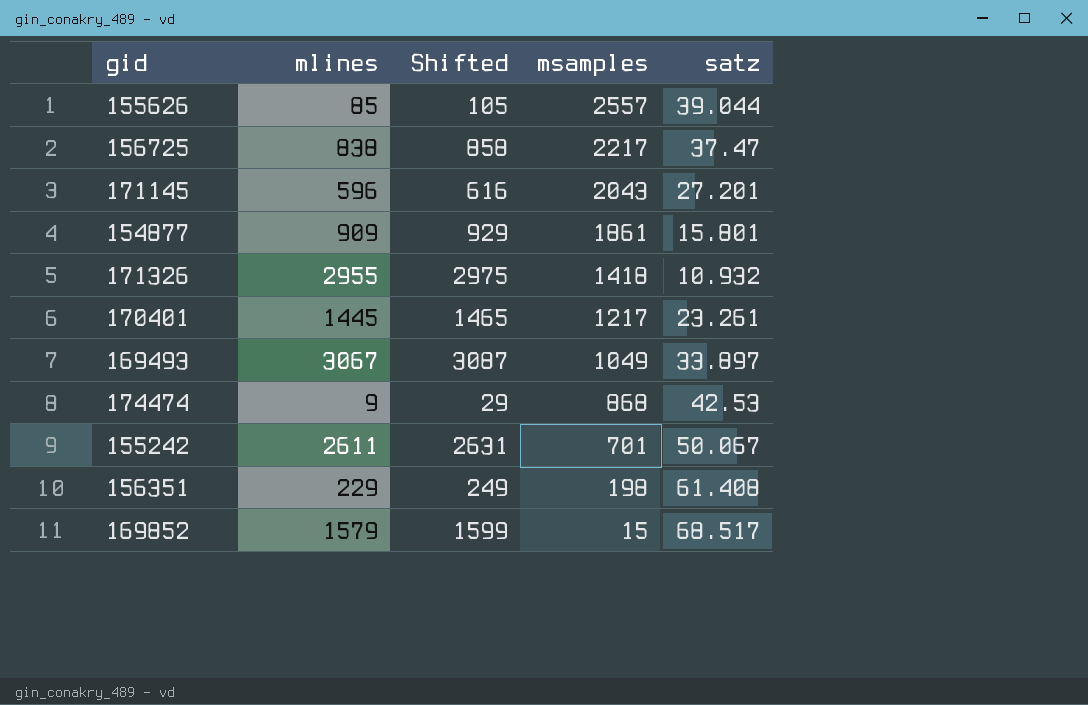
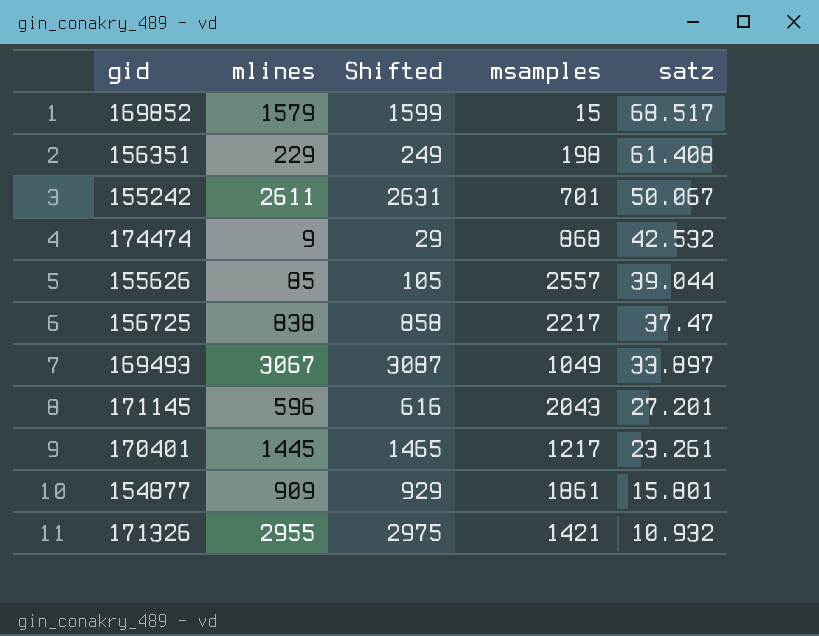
row order: msamples descending -> satz descending
174474 | satz: 42.53 -> 42.532
171326 | msamples: 1418 -> 1421

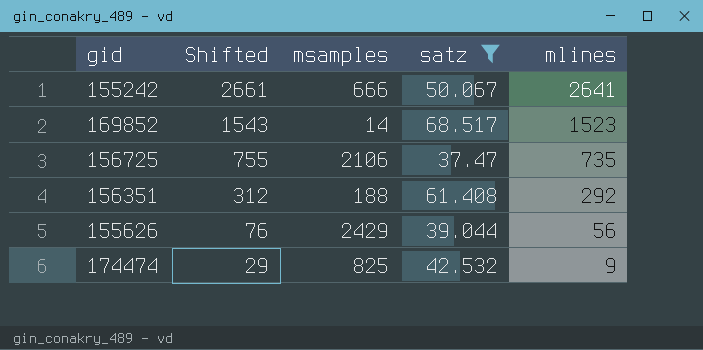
filter: none -> satz >= 37.47
row order: satz descending -> Shifted descending
column mlines | position: 2 -> 5
155242 | Shifted: 2631 -> 2661
155242 | msamples: 701 -> 666
155242 | mlines: 2611 -> 2641
169852 | Shifted: 1599 -> 1543
169852 | msamples: 15 -> 14
169852 | mlines: 1579 -> 1523
156725 | Shifted: 858 -> 755
156725 | msamples: 2217 -> 2106
156725 | mlines: 838 -> 735
156351 | Shifted: 249 -> 312
156351 | msamples: 198 -> 188
156351 | mlines: 229 -> 292
155626 | Shifted: 105 -> 76
155626 | msamples: 2557 -> 2429
155626 | mlines: 85 -> 56
174474 | msamples: 868 -> 825

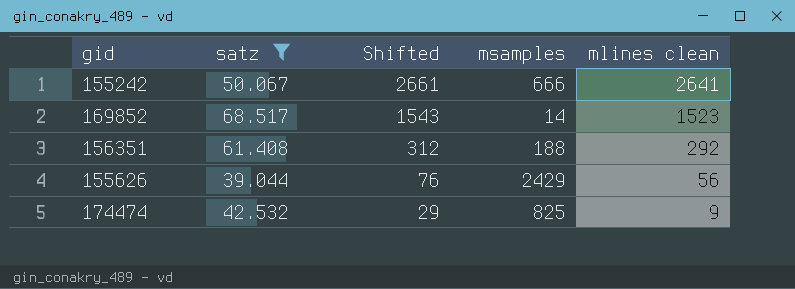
column satz | position: 4 -> 2
column name: mlines -> mlines clean
row 156725: 755 | 2106 | 37.47 | 735 -> none

